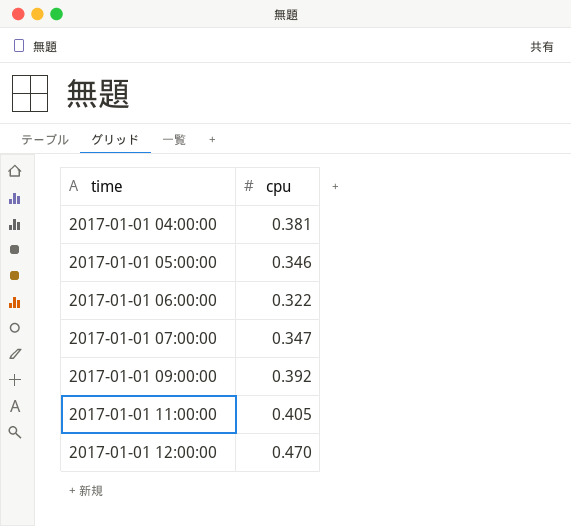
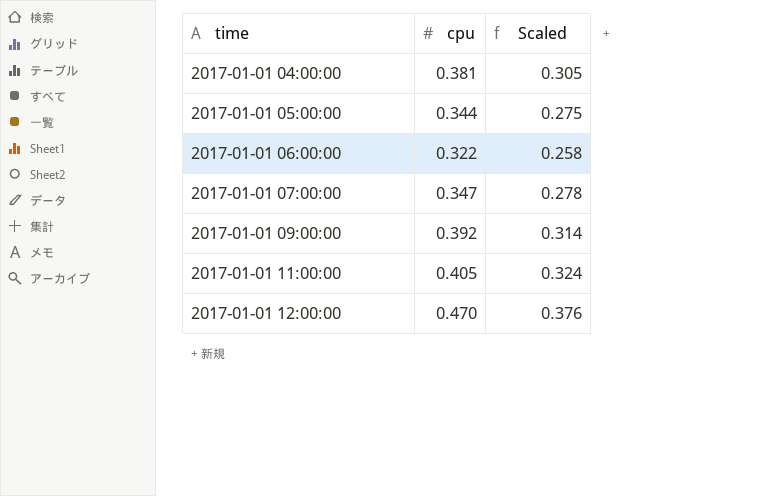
column Scaled | formula: none -> [cpu] * 0.8
2017-01-01 05:00:00 | cpu: 0.346 -> 0.344

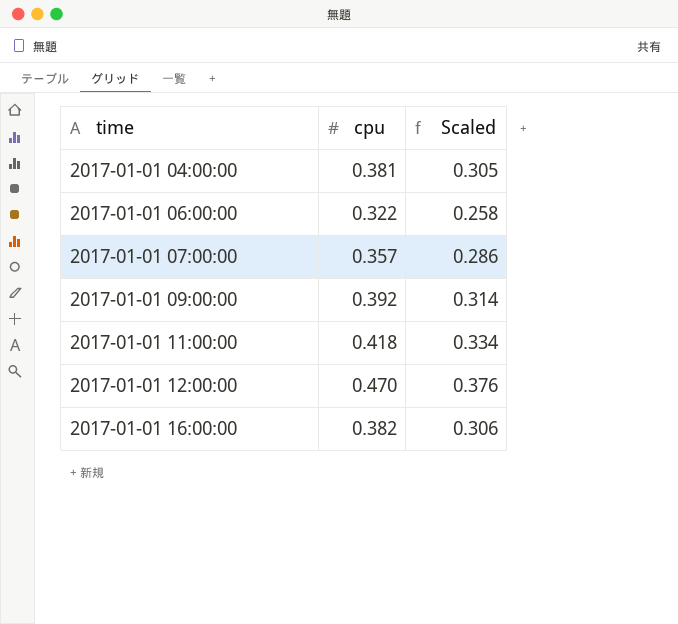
row 2017-01-01 05:00:00: 0.344 | 0.275 -> none
2017-01-01 07:00:00 | cpu: 0.347 -> 0.357
2017-01-01 07:00:00 | Scaled: 0.278 -> 0.286
2017-01-01 11:00:00 | cpu: 0.405 -> 0.418
2017-01-01 11:00:00 | Scaled: 0.324 -> 0.334
row 2017-01-01 16:00:00: none -> 0.382 | 0.306

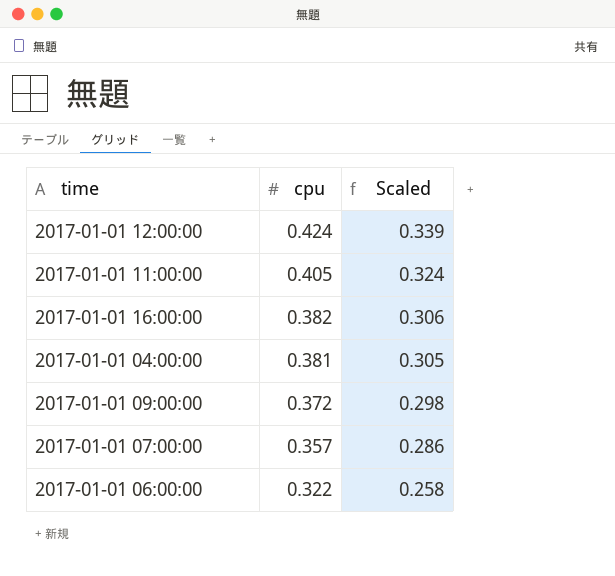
row order: time ascending -> cpu descending
2017-01-01 12:00:00 | cpu: 0.470 -> 0.424
2017-01-01 12:00:00 | Scaled: 0.376 -> 0.339
2017-01-01 11:00:00 | cpu: 0.418 -> 0.405
2017-01-01 11:00:00 | Scaled: 0.334 -> 0.324
2017-01-01 09:00:00 | cpu: 0.392 -> 0.372
2017-01-01 09:00:00 | Scaled: 0.314 -> 0.298

